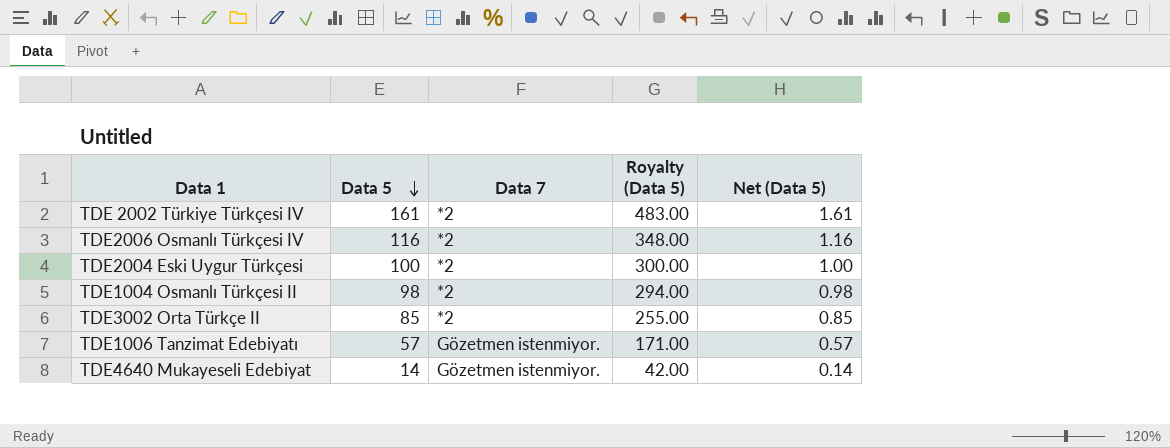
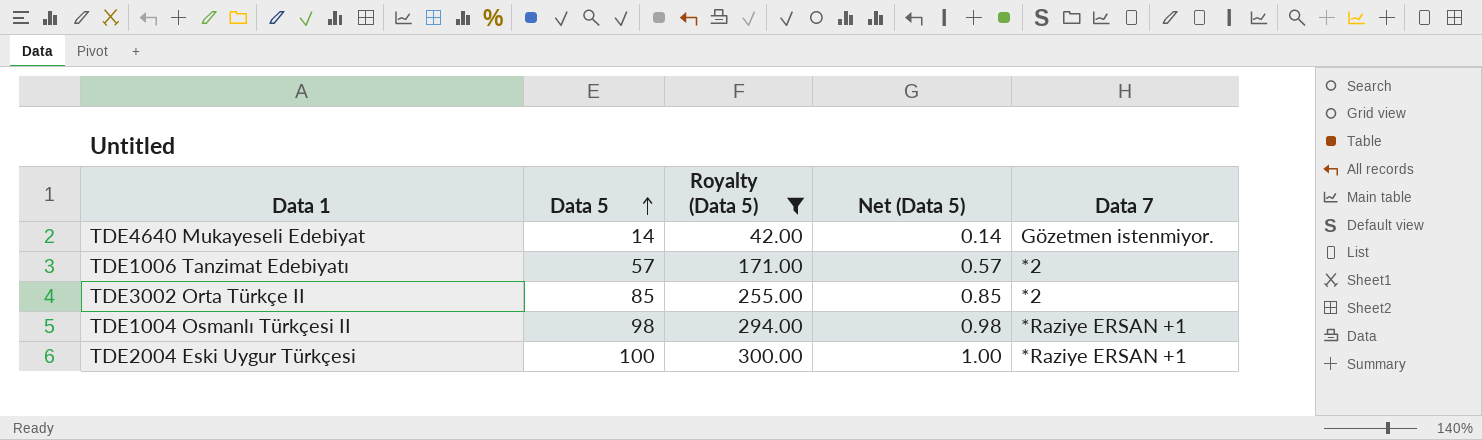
filter: none -> Royalty (Data 5) <= 300.00
row order: Data 5 descending -> Data 5 ascending
column Data 7 | position: 3 -> 5
TDE1006 Tanzimat Edebiyatı | Data 7: Gözetmen istenmiyor. -> *2
TDE1004 Osmanlı Türkçesi II | Data 7: *2 -> *Raziye ERSAN +1
TDE2004 Eski Uygur Türkçesi | Data 7: *2 -> *Raziye ERSAN +1

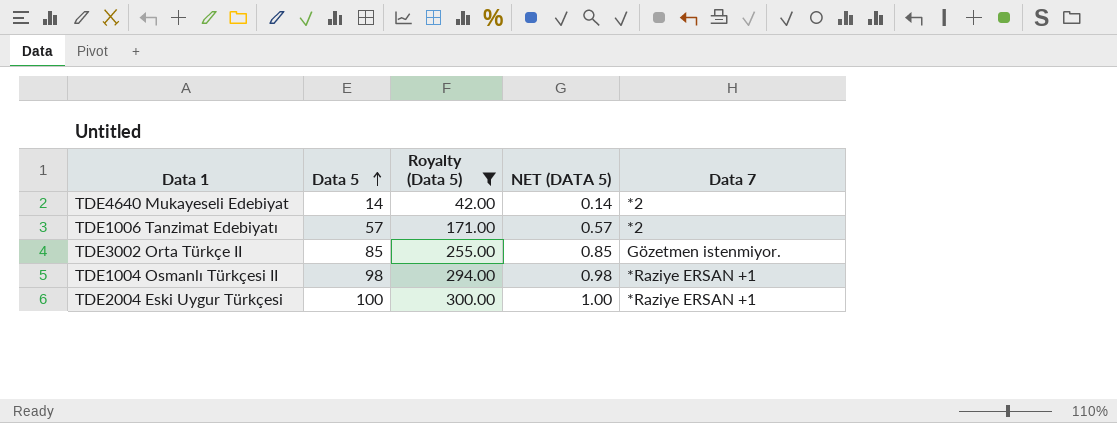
column name: Net (Data 5) -> NET (DATA 5)
TDE4640 Mukayeseli Edebiyat | Data 7: Gözetmen istenmiyor. -> *2
TDE3002 Orta Türkçe II | Data 7: *2 -> Gözetmen istenmiyor.

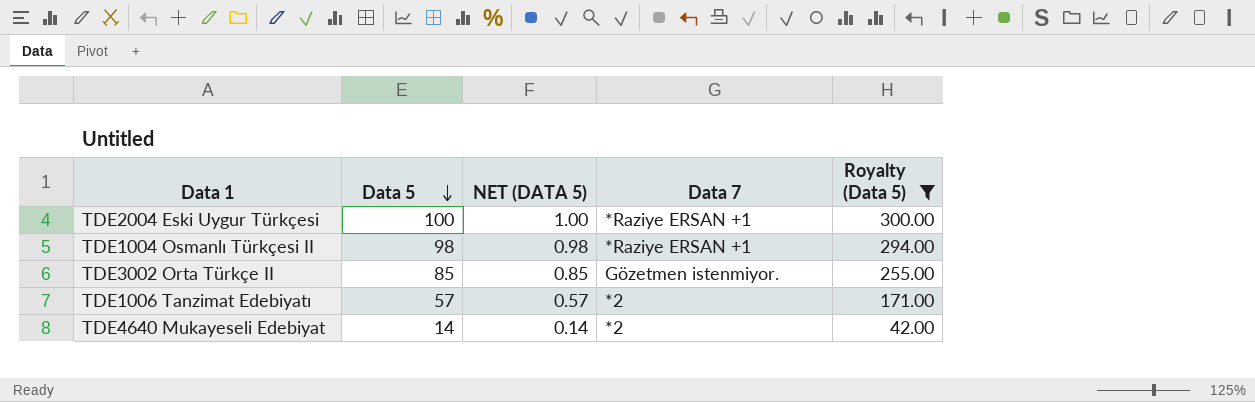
row order: Data 5 ascending -> Data 5 descending
column Royalty (Data 5) | position: 3 -> 5

